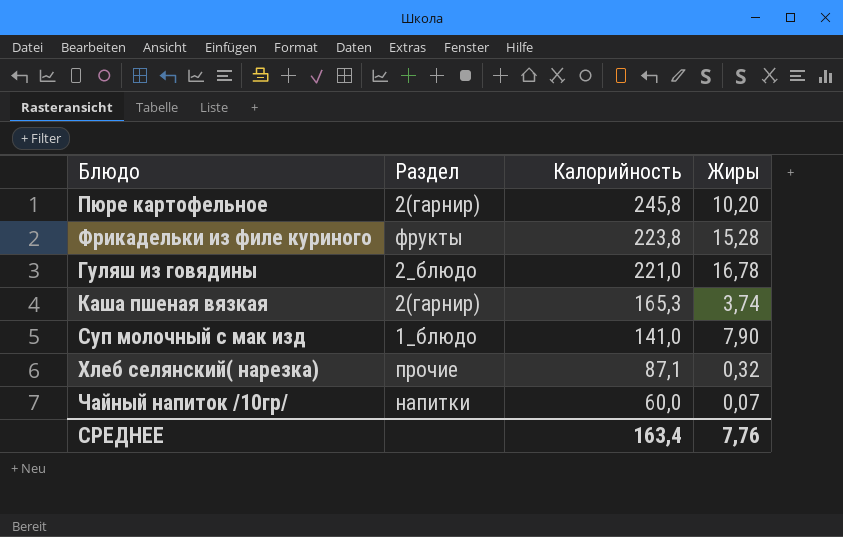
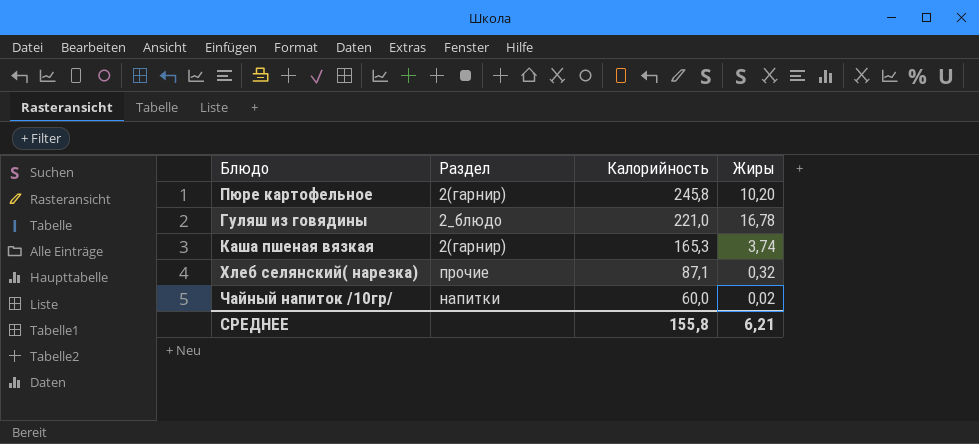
row Фрикадельки из филе куриного: фрукты | 223,8 | 15,28 -> none
row Суп молочный с мак изд: 1_блюдо | 141,0 | 7,90 -> none
Чайный напиток /10гр/ | Жиры: 0,07 -> 0,02
СРЕДНЕЕ | Калорийность: 163,4 -> 155,8
СРЕДНЕЕ | Жиры: 7,76 -> 6,21

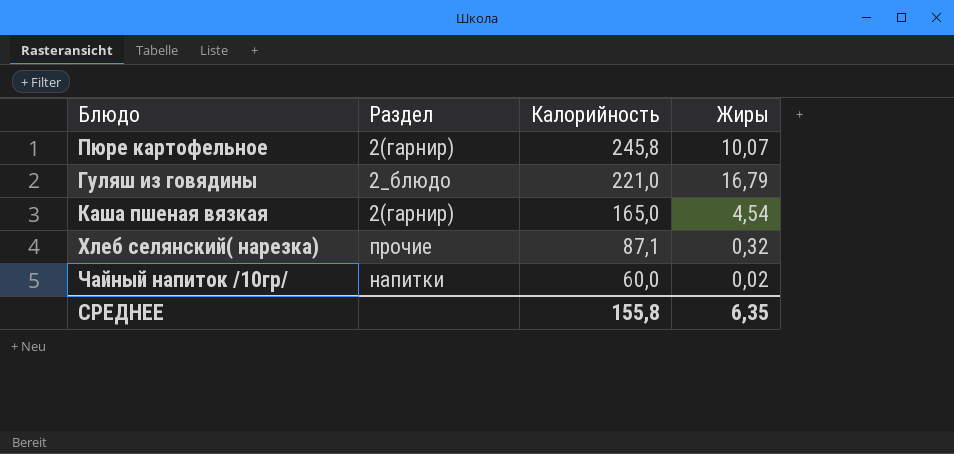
Пюре картофельное | Жиры: 10,20 -> 10,07
Гуляш из говядины | Жиры: 16,78 -> 16,79
Каша пшеная вязкая | Калорийность: 165,3 -> 165,0
Каша пшеная вязкая | Жиры: 3,74 -> 4,54
СРЕДНЕЕ | Жиры: 6,21 -> 6,35

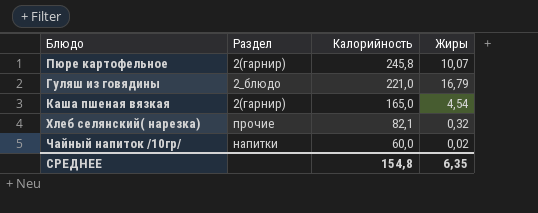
Хлеб селянский( нарезка) | Калорийность: 87,1 -> 82,1
СРЕДНЕЕ | Калорийность: 155,8 -> 154,8

